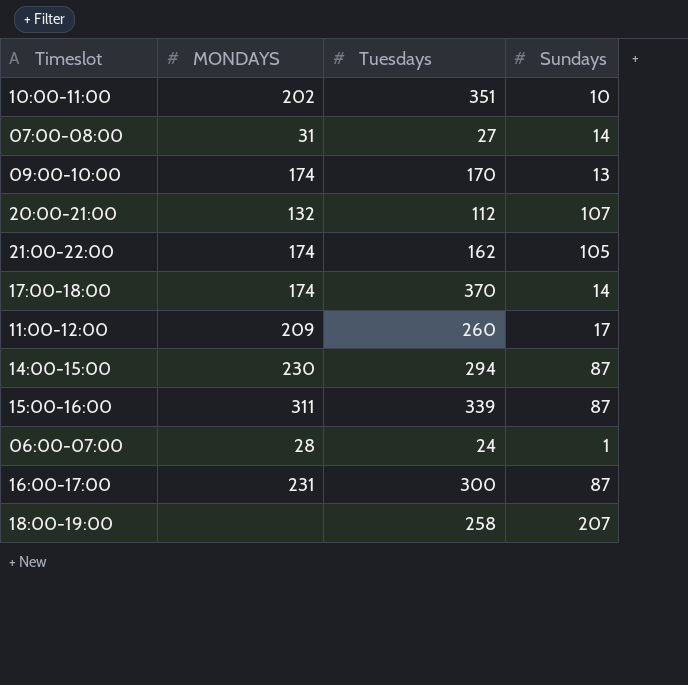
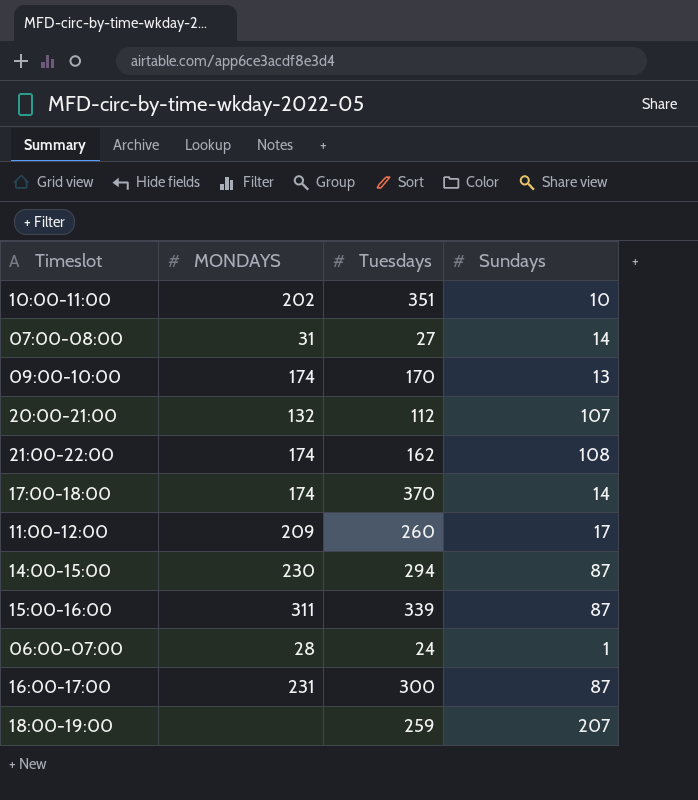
21:00-22:00 | Sundays: 105 -> 108
18:00-19:00 | Tuesdays: 258 -> 259

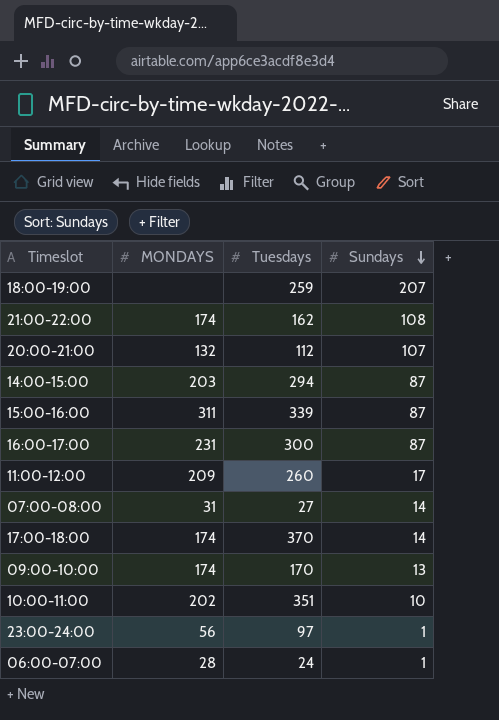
row order: none -> Sundays descending
14:00-15:00 | MONDAYS: 230 -> 203
row 23:00-24:00: none -> 56 | 97 | 1

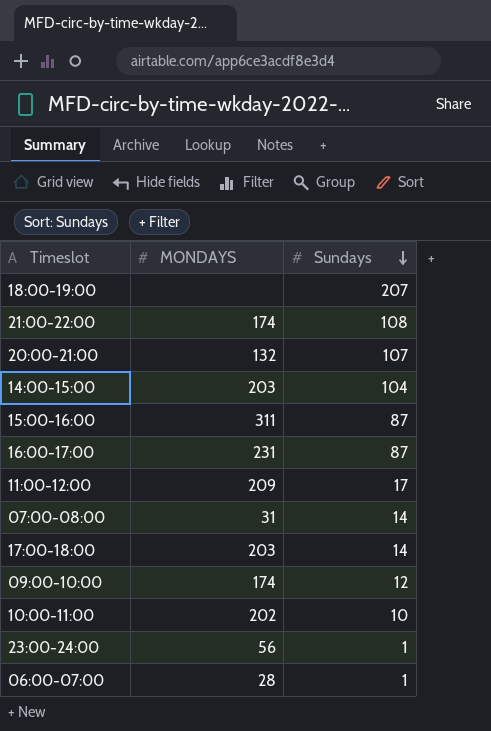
column Tuesdays | position: 3 -> none
14:00-15:00 | Sundays: 87 -> 104
17:00-18:00 | MONDAYS: 174 -> 203
09:00-10:00 | Sundays: 13 -> 12

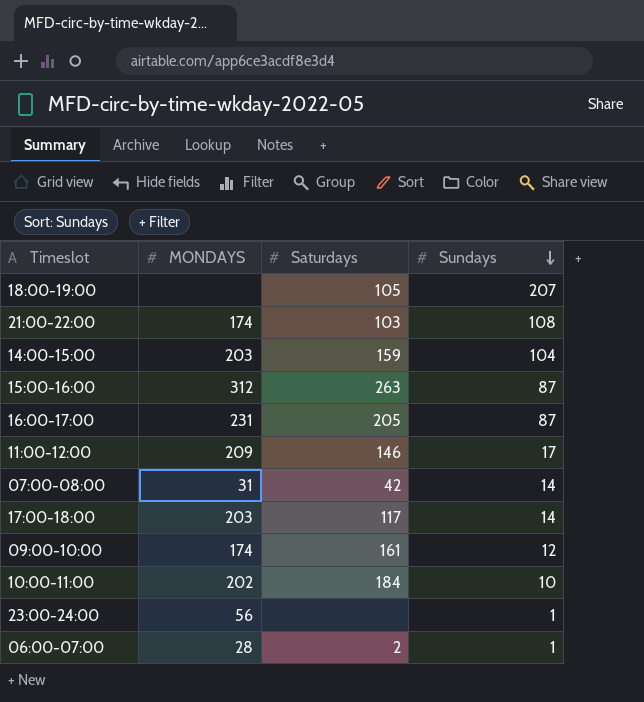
column Saturdays | position: none -> 3
row 20:00-21:00: 132 | 107 -> none
15:00-16:00 | MONDAYS: 311 -> 312

